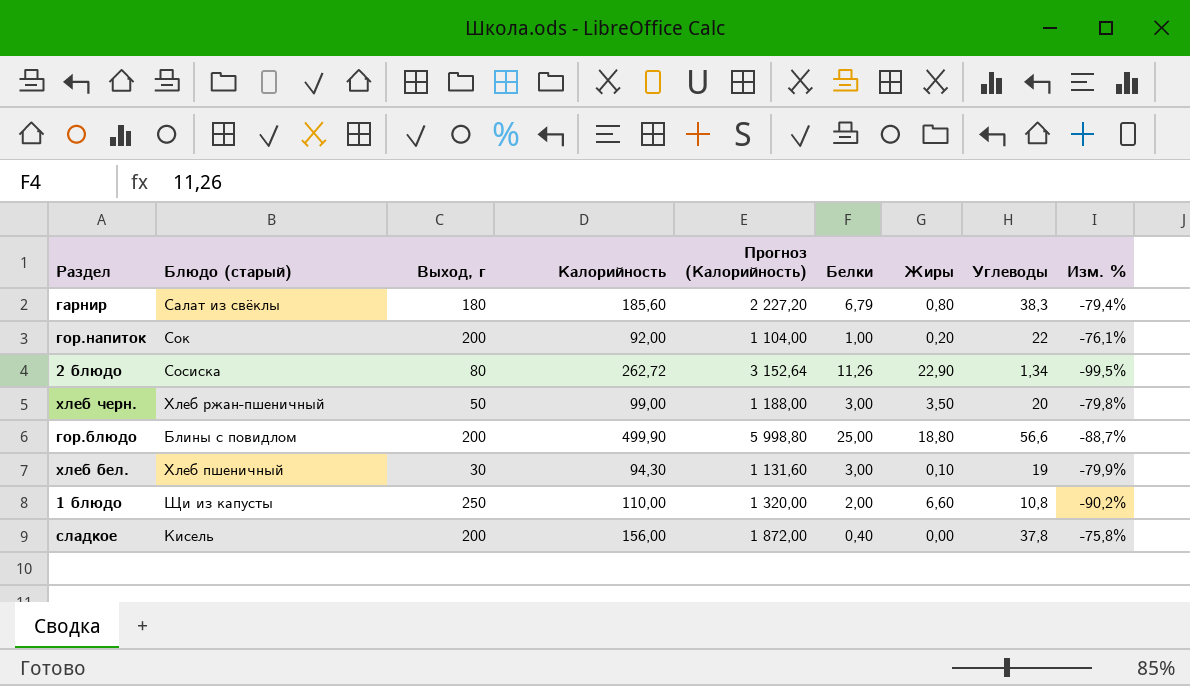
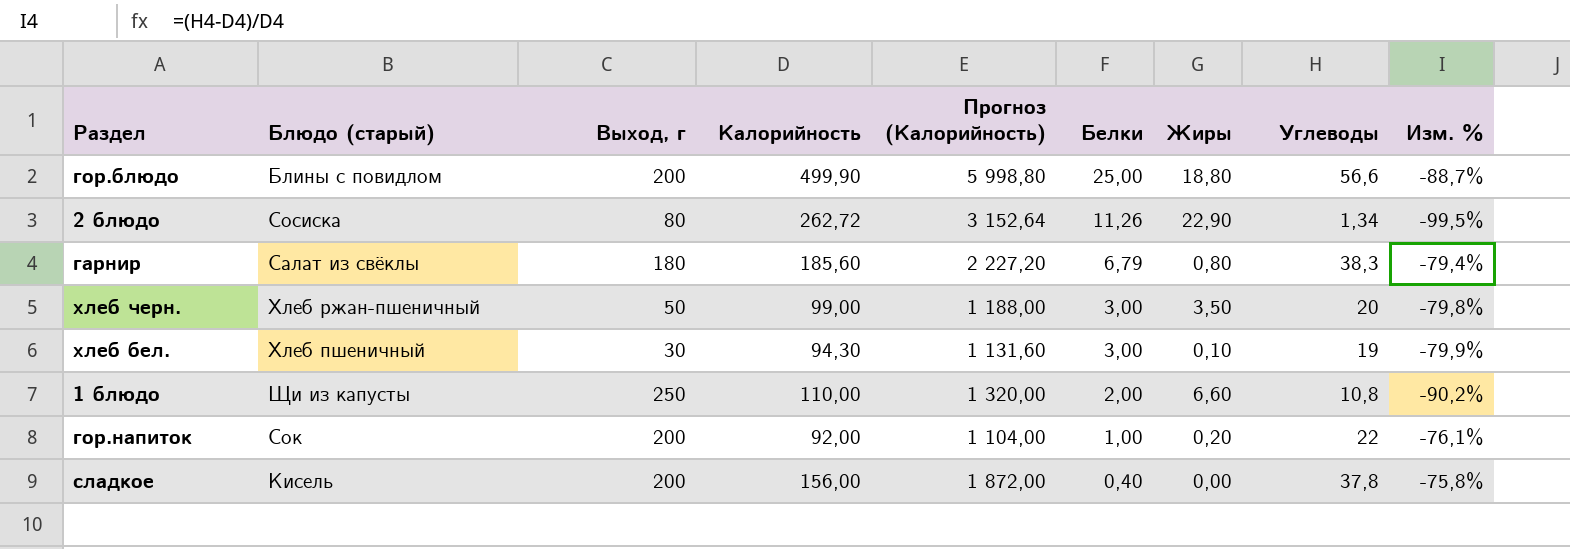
row order: none -> Белки descending

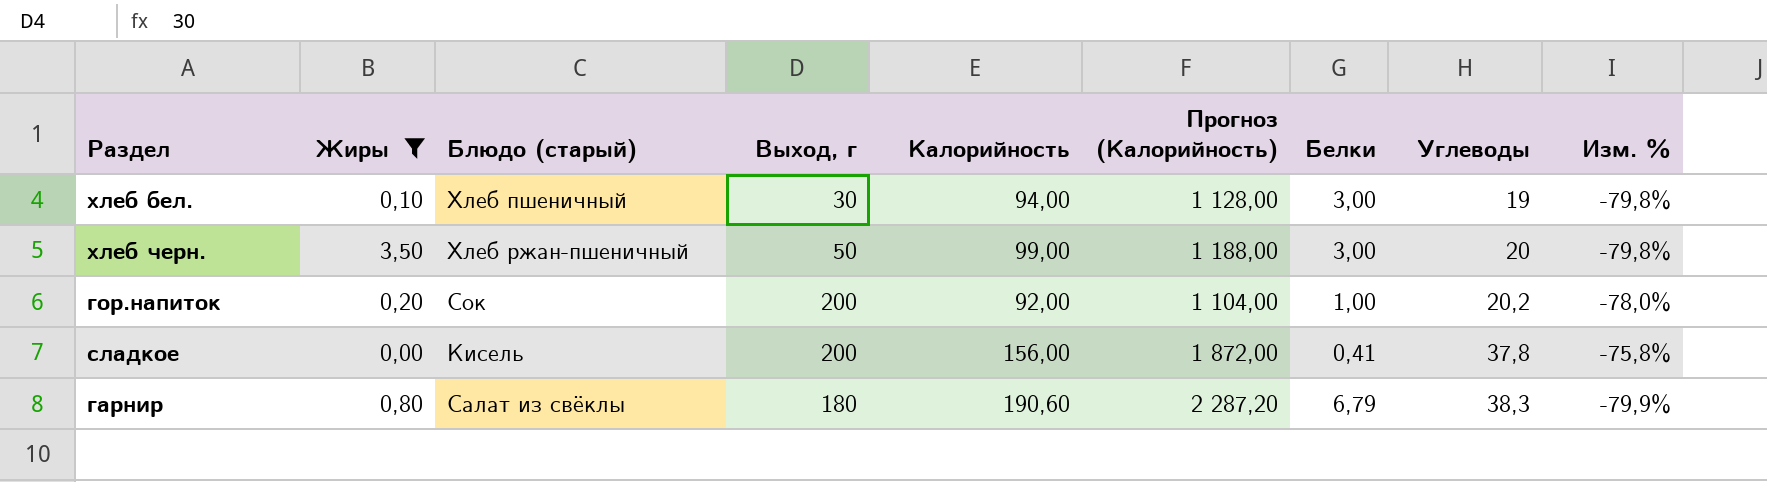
filter: none -> Жиры <= 3,50
row order: Белки descending -> Углеводы ascending
column Жиры | position: 7 -> 2
хлеб бел. | Калорийность: 94,30 -> 94,00
хлеб бел. | Прогноз (Калорийность): 1 131,60 -> 1 128,00
хлеб бел. | Изм. %: -79,9% -> -79,8%
гор.напиток | Углеводы: 22 -> 20,2
гор.напиток | Изм. %: -76,1% -> -78,0%
сладкое | Белки: 0,40 -> 0,41
гарнир | Калорийность: 185,60 -> 190,60
гарнир | Прогноз (Калорийность): 2 227,20 -> 2 287,20
гарнир | Изм. %: -79,4% -> -79,9%

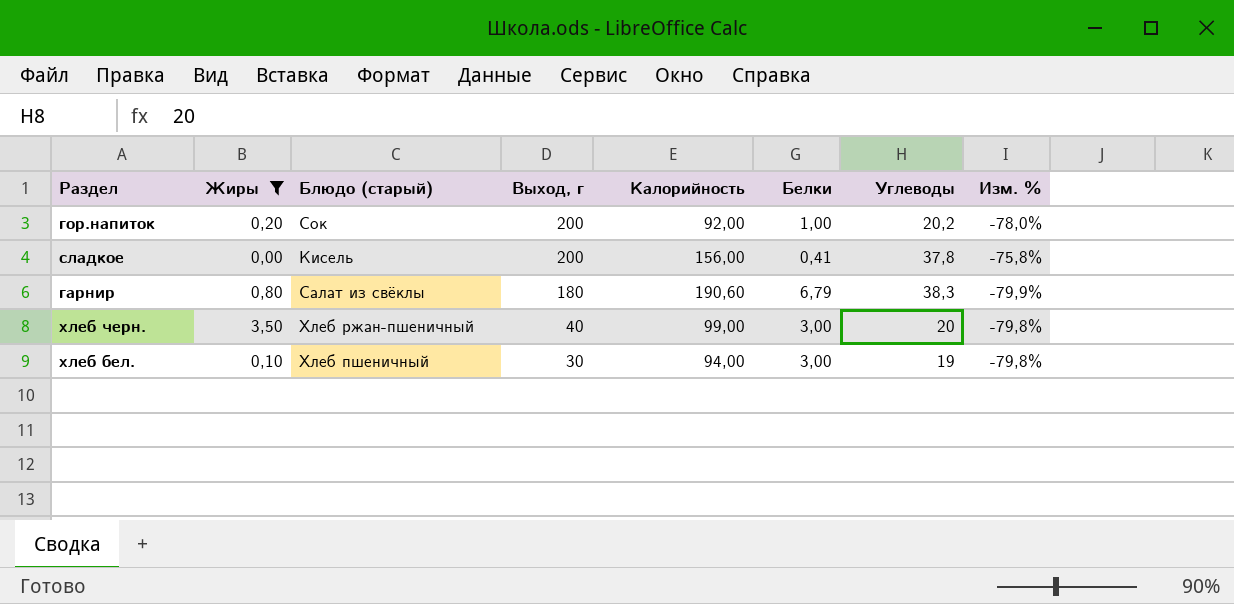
row order: Углеводы ascending -> Выход, г descending
column Прогноз (Калорийность) | formula: [Калорийность] * 12 -> none
хлеб черн. | Выход, г: 50 -> 40

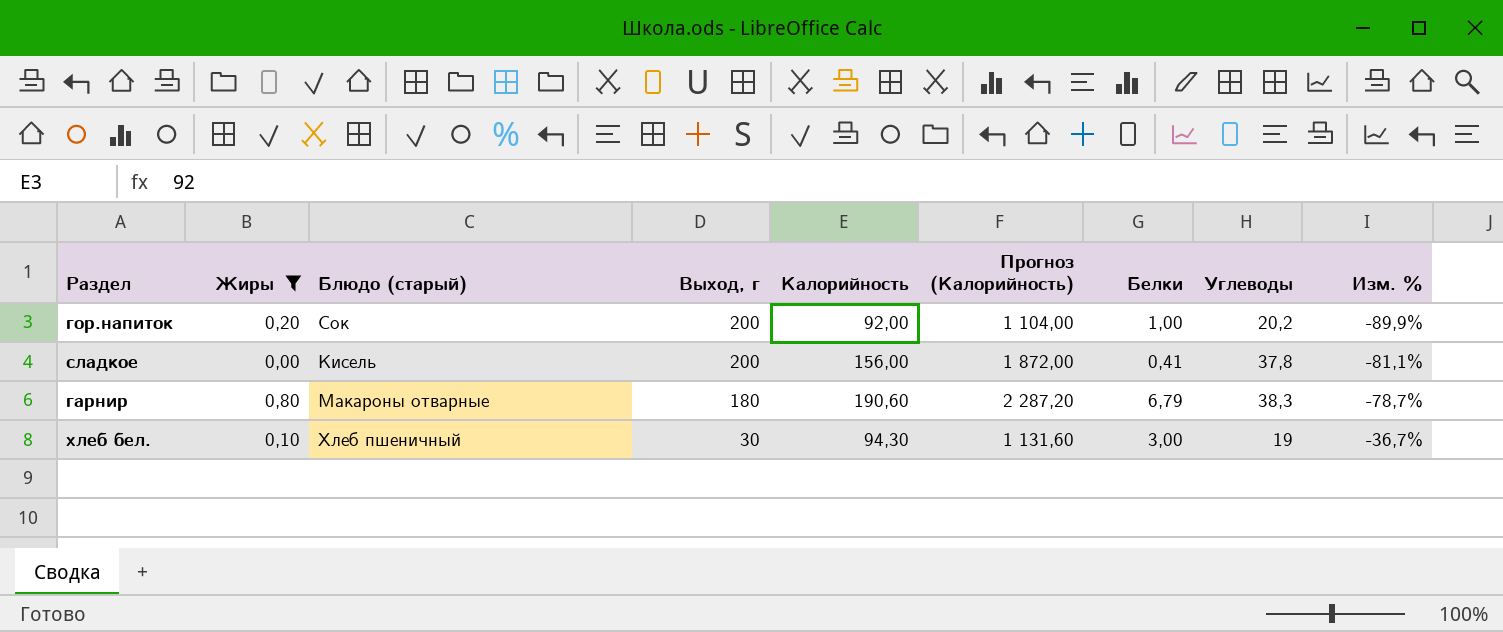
column Прогноз (Калорийность) | formula: none -> [Калорийность] * 12
column Изм. % | formula: ([Углеводы] - [Калорийность]) / [Калорийность] -> ([Углеводы] - [Выход, г]) / [Выход, г]
row хлеб черн.: 3,50 | Хлеб ржан-пшеничный | 40 | 99,00 | 3,00 | 20 | -79,8% -> none
гарнир | Блюдо (старый): Салат из свёклы -> Макароны отварные
хлеб бел. | Калорийность: 94,00 -> 94,30

